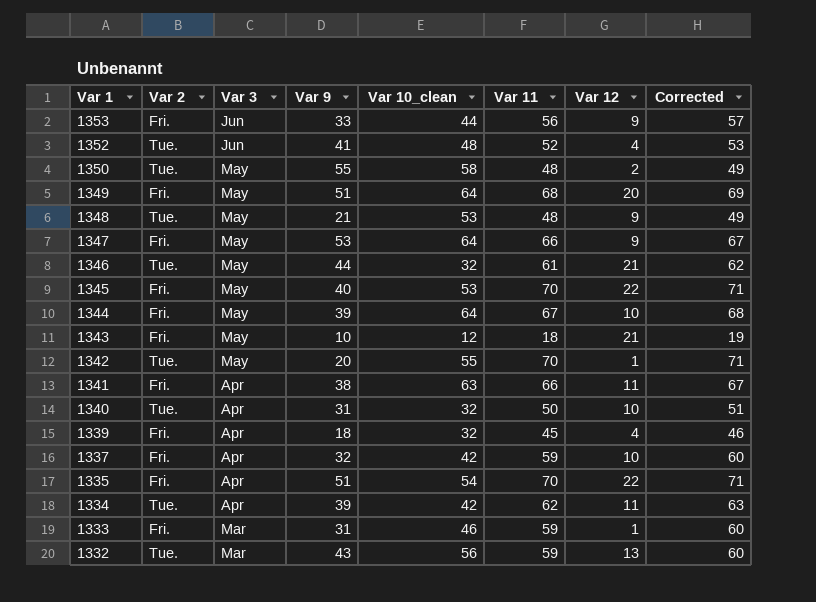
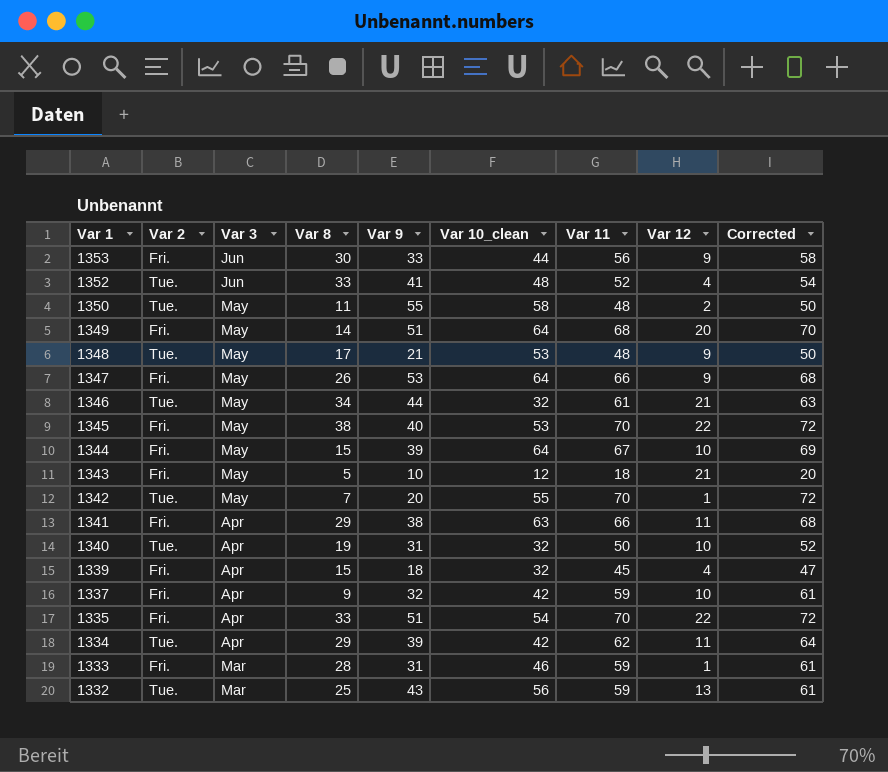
column Var 8 | position: none -> 4
column Corrected | formula: [Var 11] + 1 -> [Var 11] + 2

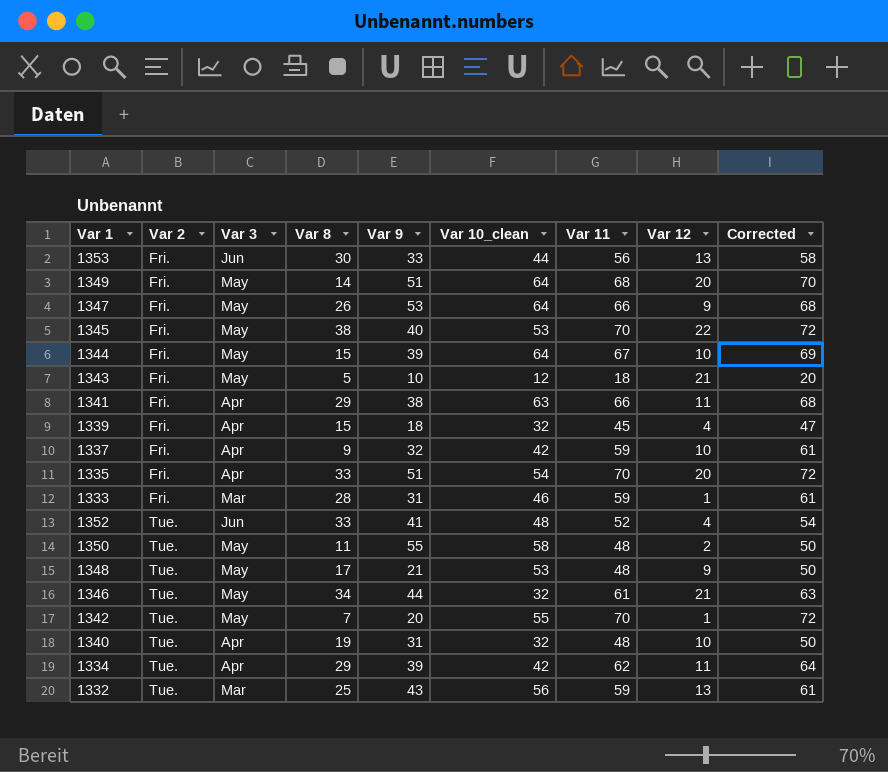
row order: Var 1 descending -> Var 2 ascending
1353 | Var 12: 9 -> 13
1335 | Var 12: 22 -> 20
1340 | Var 11: 50 -> 48
1340 | Corrected: 52 -> 50

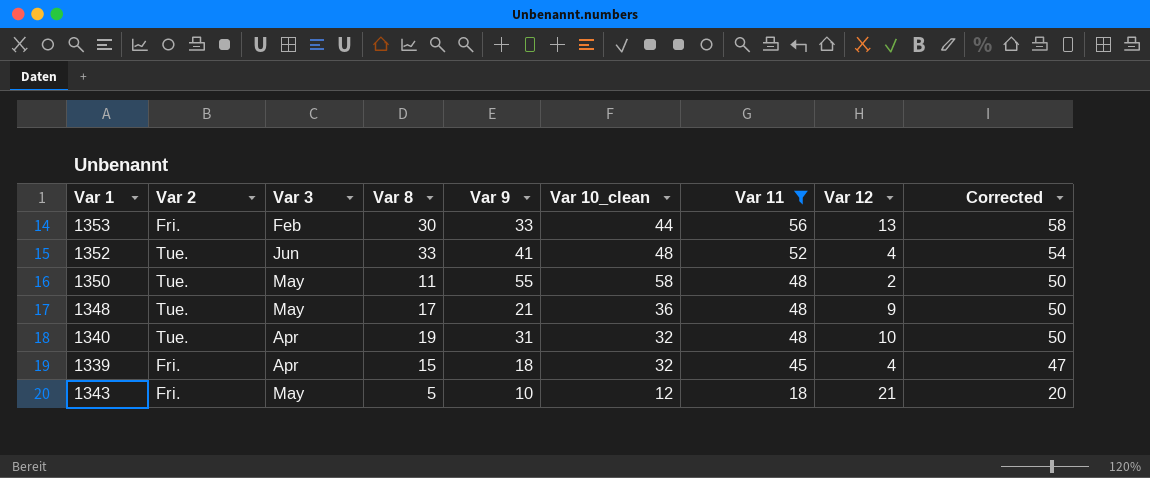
filter: none -> Var 11 <= 56
row order: Var 2 ascending -> Var 11 descending
1353 | Var 3: Jun -> Feb
1348 | Var 10_clean: 53 -> 36

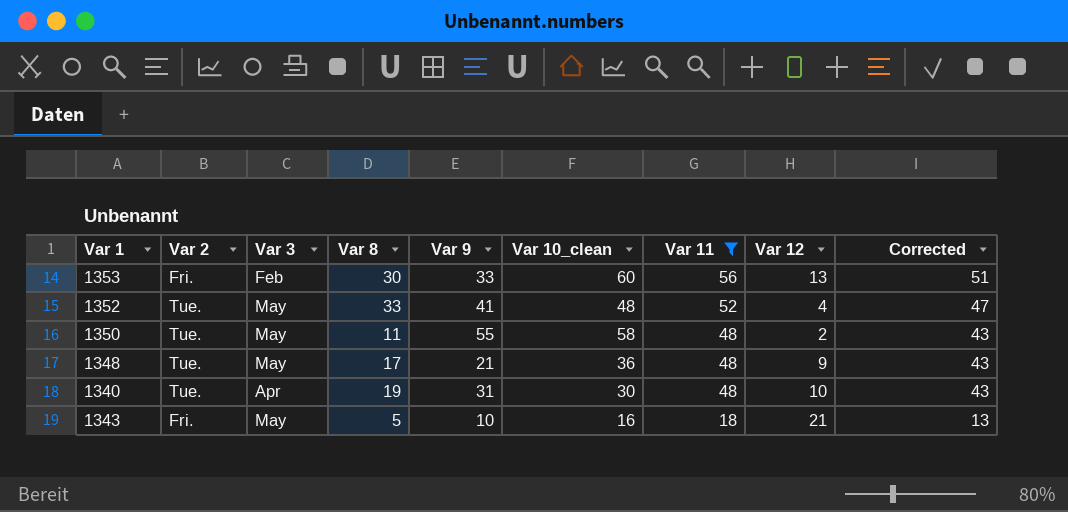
column Corrected | formula: [Var 11] + 2 -> [Var 11] - 5
row 1339: Fri. | Apr | 15 | 18 | 32 | 45 | 4 | 47 -> none
1353 | Var 10_clean: 44 -> 60
1352 | Var 3: Jun -> May
1340 | Var 10_clean: 32 -> 30
1343 | Var 10_clean: 12 -> 16

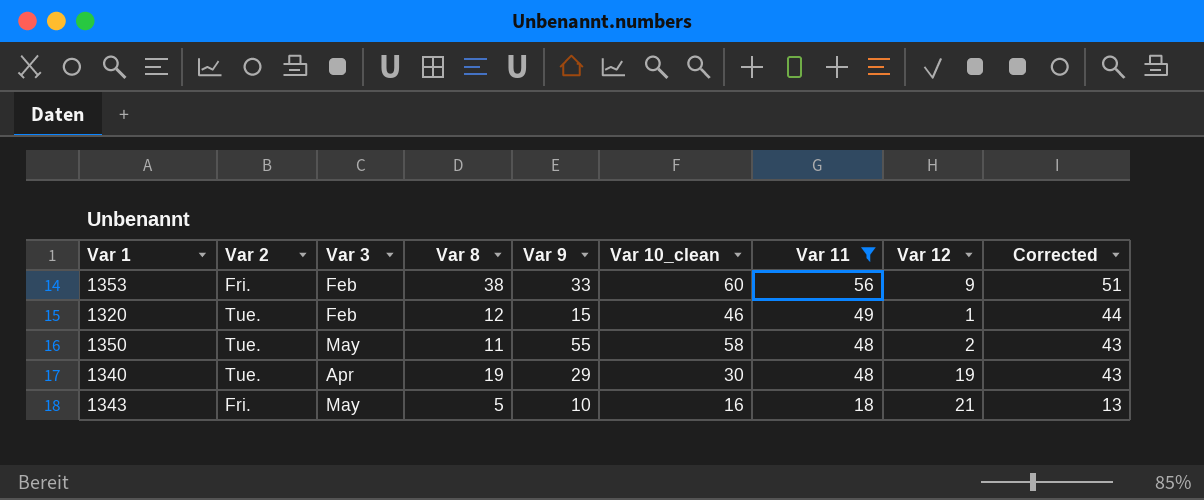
row 1352: Tue. | May | 33 | 41 | 48 | 52 | 4 | 47 -> none
row 1348: Tue. | May | 17 | 21 | 36 | 48 | 9 | 43 -> none
1353 | Var 8: 30 -> 38
1353 | Var 12: 13 -> 9
row 1320: none -> Tue. | Feb | 12 | 15 | 46 | 49 | 1 | 44
1340 | Var 9: 31 -> 29
1340 | Var 12: 10 -> 19

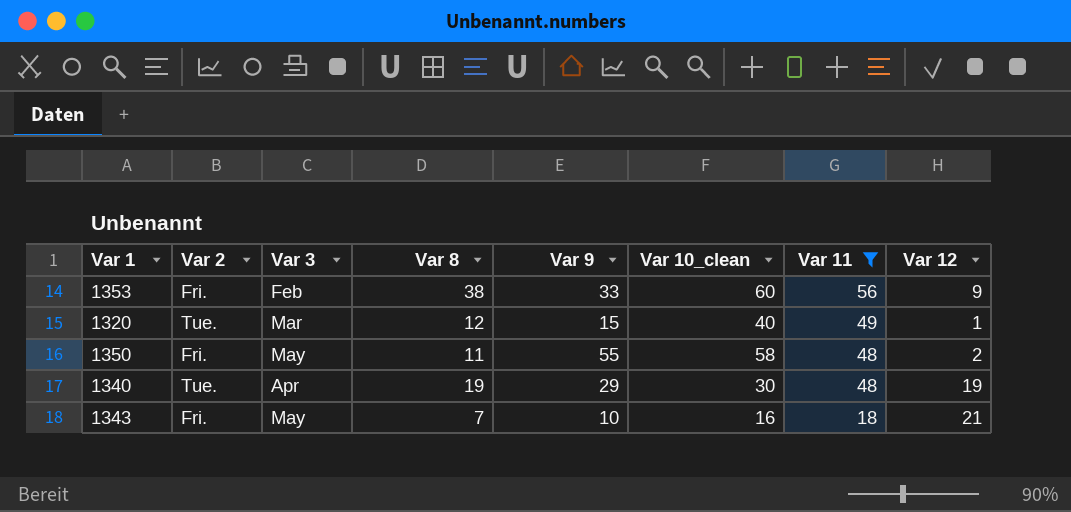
column Corrected | formula: [Var 11] - 5 -> none
1320 | Var 3: Feb -> Mar
1320 | Var 10_clean: 46 -> 40
1350 | Var 2: Tue. -> Fri.
1343 | Var 8: 5 -> 7

